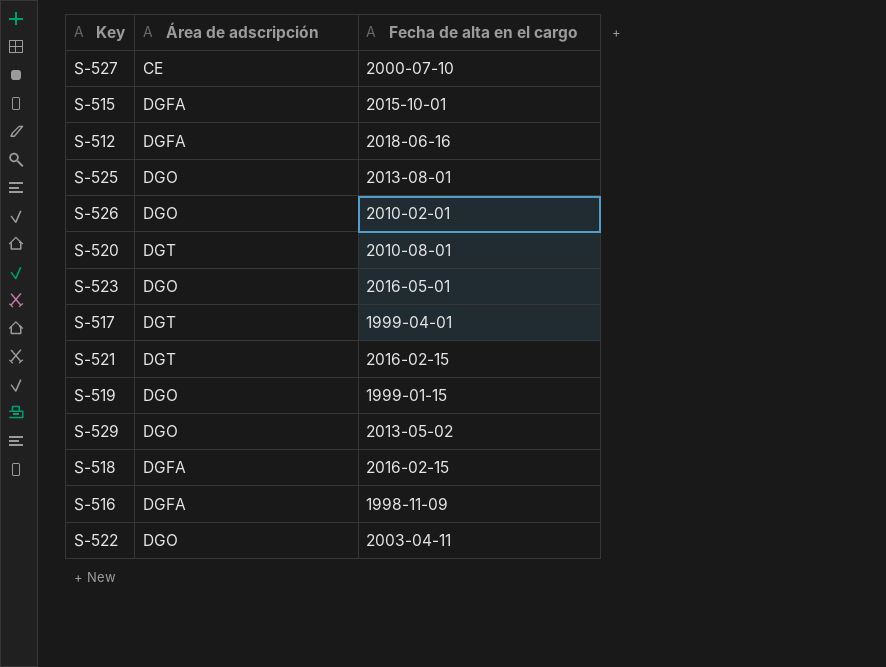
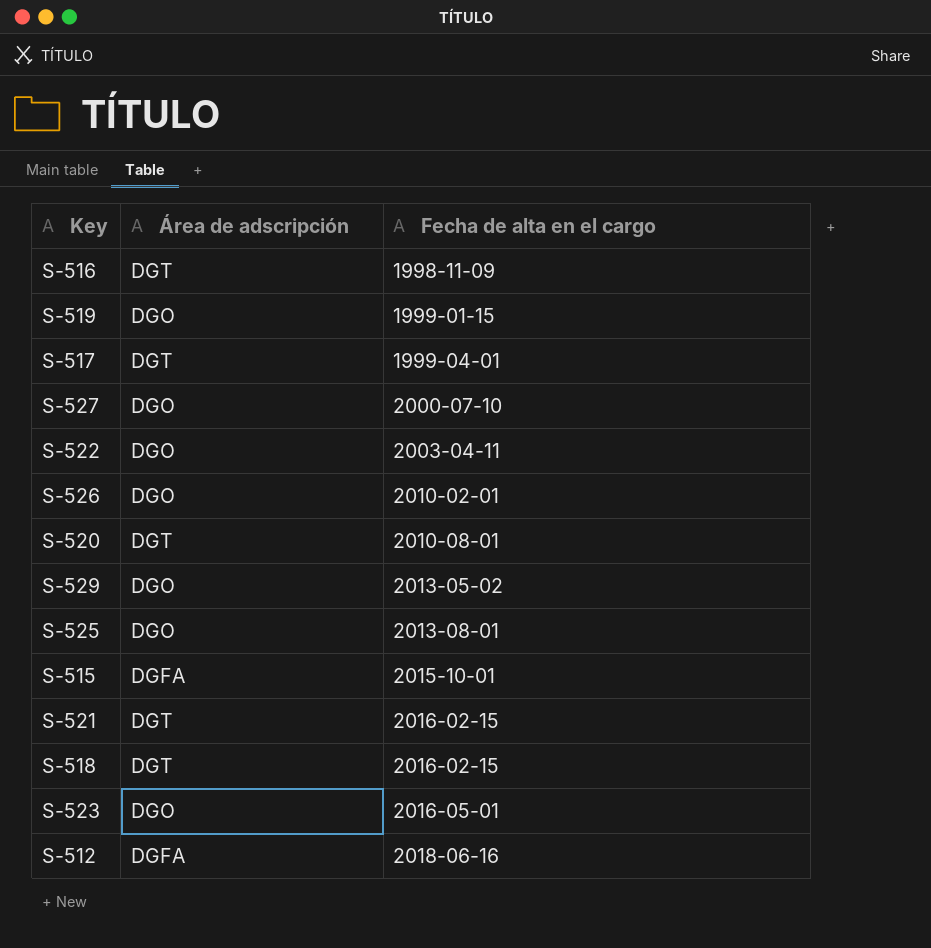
row order: none -> Fecha de alta en el cargo ascending
S-516 | Área de adscripción: DGFA -> DGT
S-527 | Área de adscripción: CE -> DGO
S-518 | Área de adscripción: DGFA -> DGT

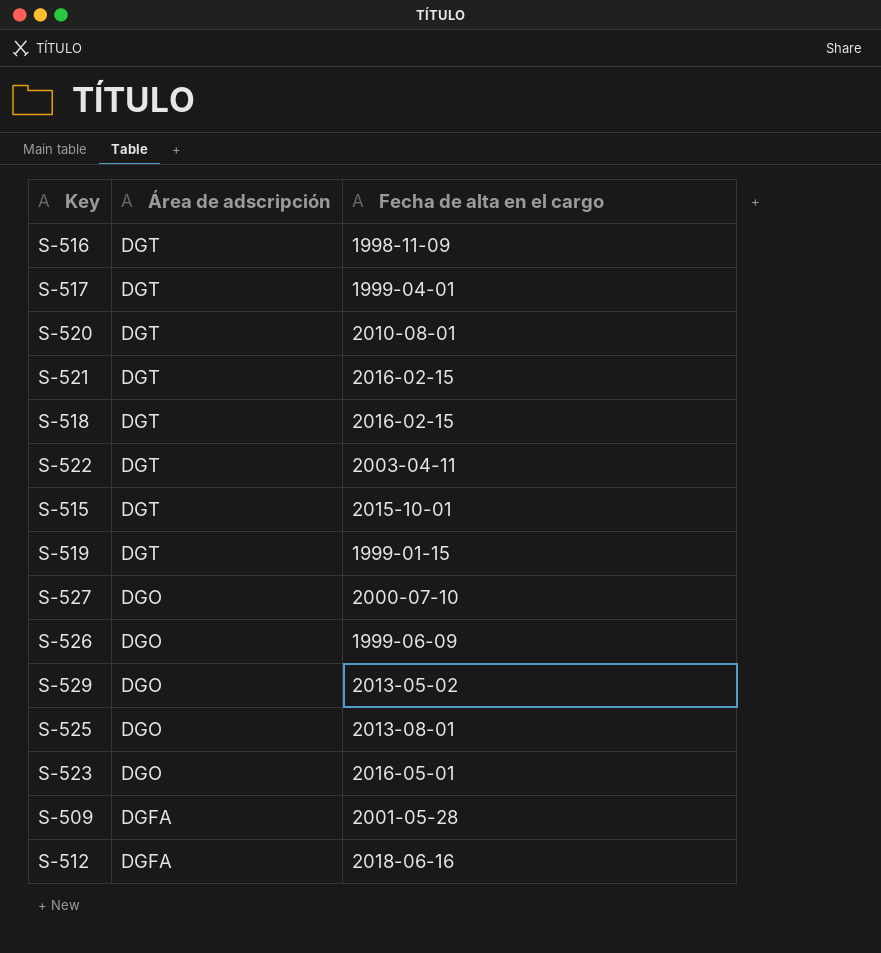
row order: Fecha de alta en el cargo ascending -> Área de adscripción descending
S-522 | Área de adscripción: DGO -> DGT
S-515 | Área de adscripción: DGFA -> DGT
S-519 | Área de adscripción: DGO -> DGT
S-526 | Fecha de alta en el cargo: 2010-02-01 -> 1999-06-09
row S-509: none -> DGFA | 2001-05-28

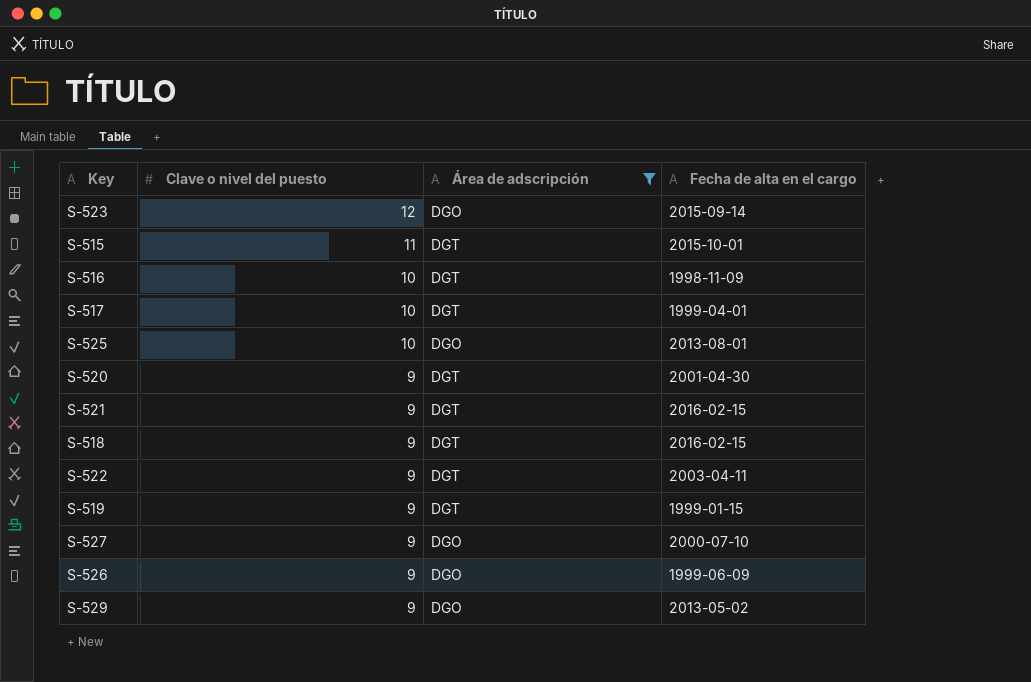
filter: none -> Área de adscripción != DGFA
row order: Área de adscripción descending -> Clave o nivel del puesto descending
column Clave o nivel del puesto | position: none -> 2
S-523 | Fecha de alta en el cargo: 2016-05-01 -> 2015-09-14
S-520 | Fecha de alta en el cargo: 2010-08-01 -> 2001-04-30

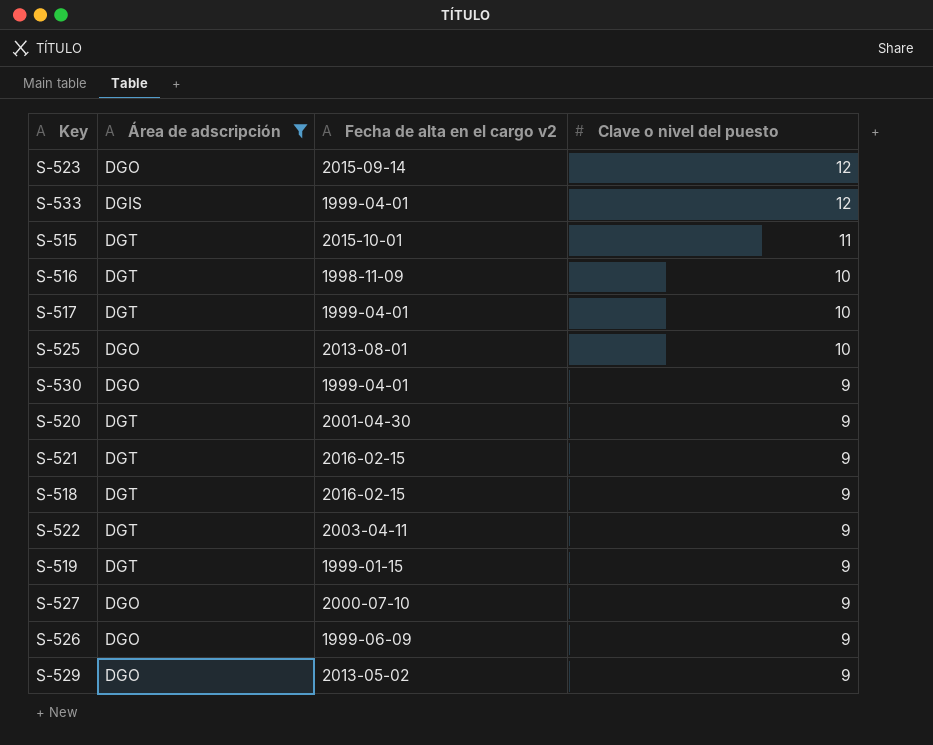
column name: Fecha de alta en el cargo -> Fecha de alta en el cargo v2
column Clave o nivel del puesto | position: 2 -> 4
row S-533: none -> DGIS | 1999-04-01 | 12
row S-530: none -> DGO | 1999-04-01 | 9

